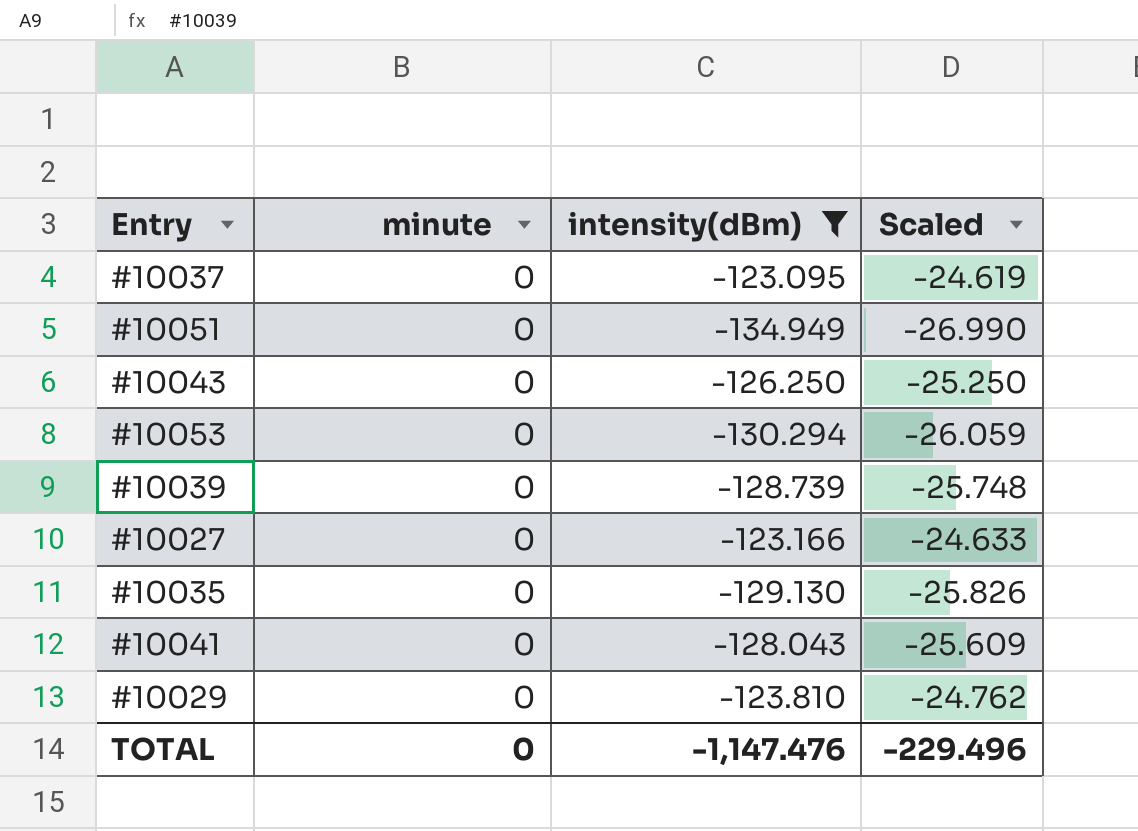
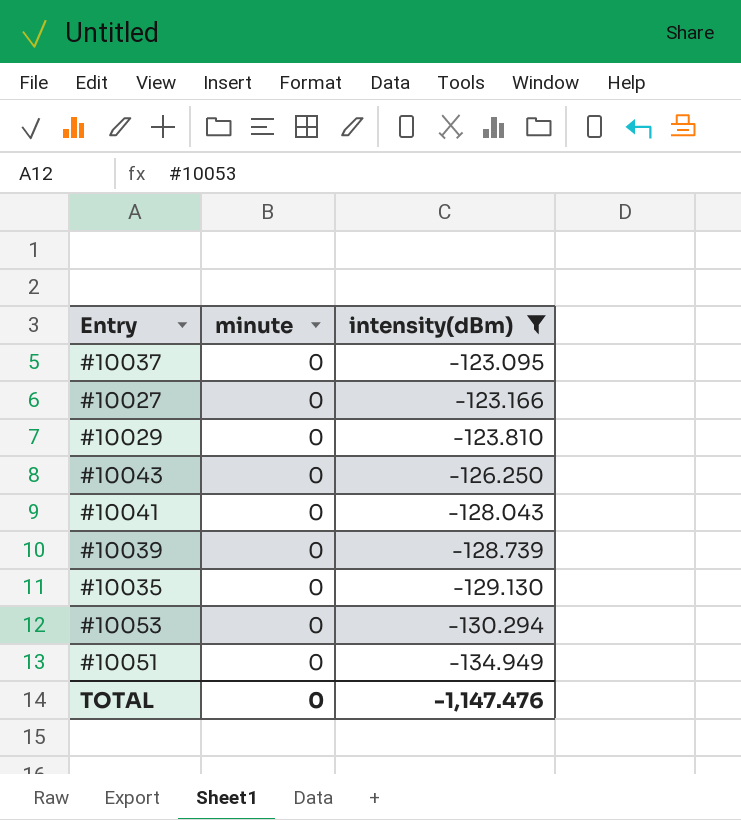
row order: none -> intensity(dBm) descending
column Scaled | formula: [intensity(dBm)] * 0.2 -> none

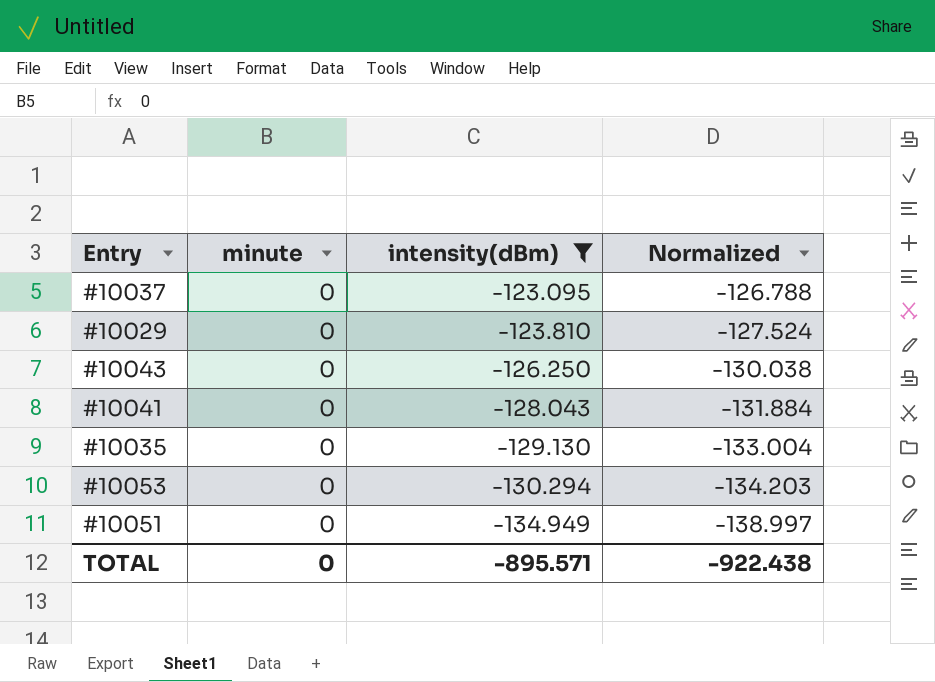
column Normalized | formula: none -> [intensity(dBm)] * 1.03
row #10027: 0 | -123.166 -> none
row #10039: 0 | -128.739 -> none
TOTAL | intensity(dBm): -1,147.476 -> -895.571

